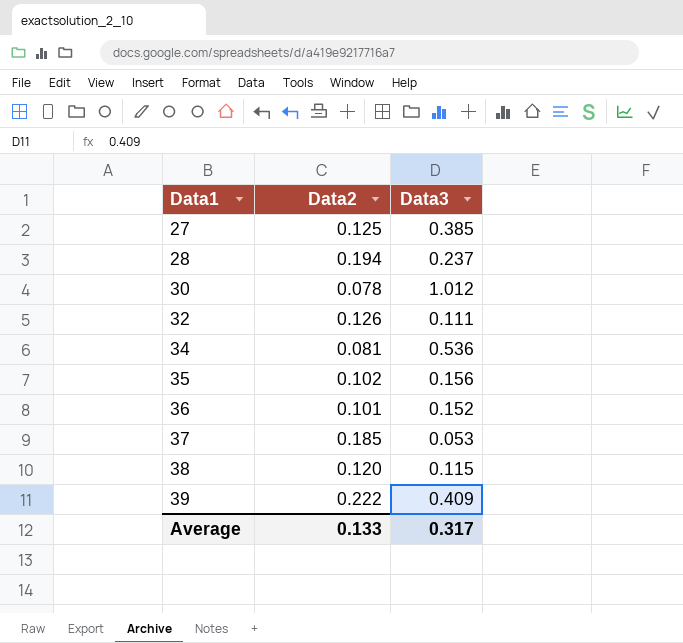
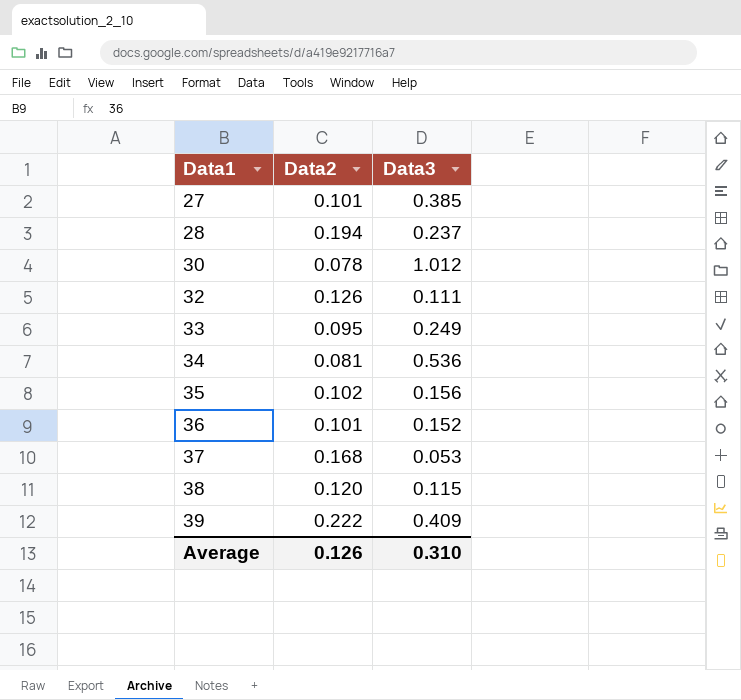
27 | Data2: 0.125 -> 0.101
row 33: none -> 0.095 | 0.249
37 | Data2: 0.185 -> 0.168
Average | Data2: 0.133 -> 0.126
Average | Data3: 0.317 -> 0.310

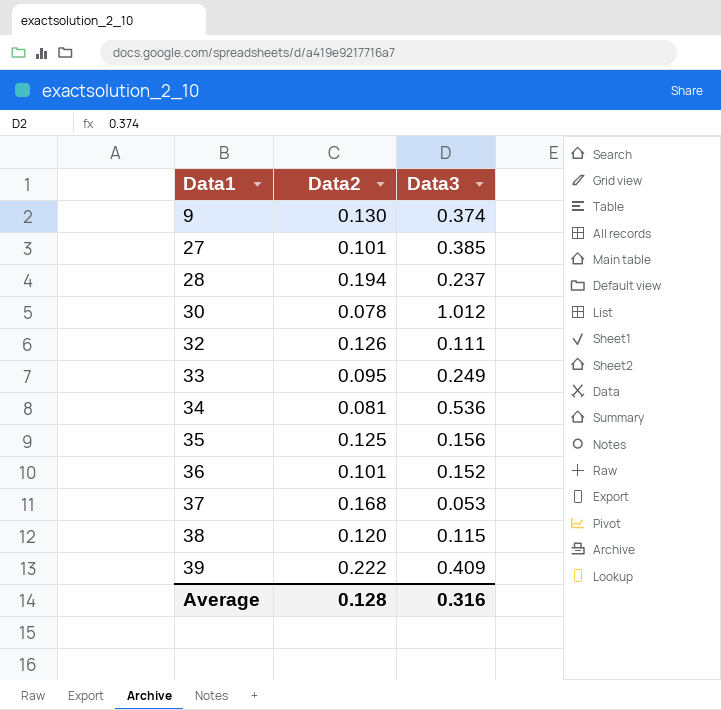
row 9: none -> 0.130 | 0.374
35 | Data2: 0.102 -> 0.125
Average | Data2: 0.126 -> 0.128
Average | Data3: 0.310 -> 0.316

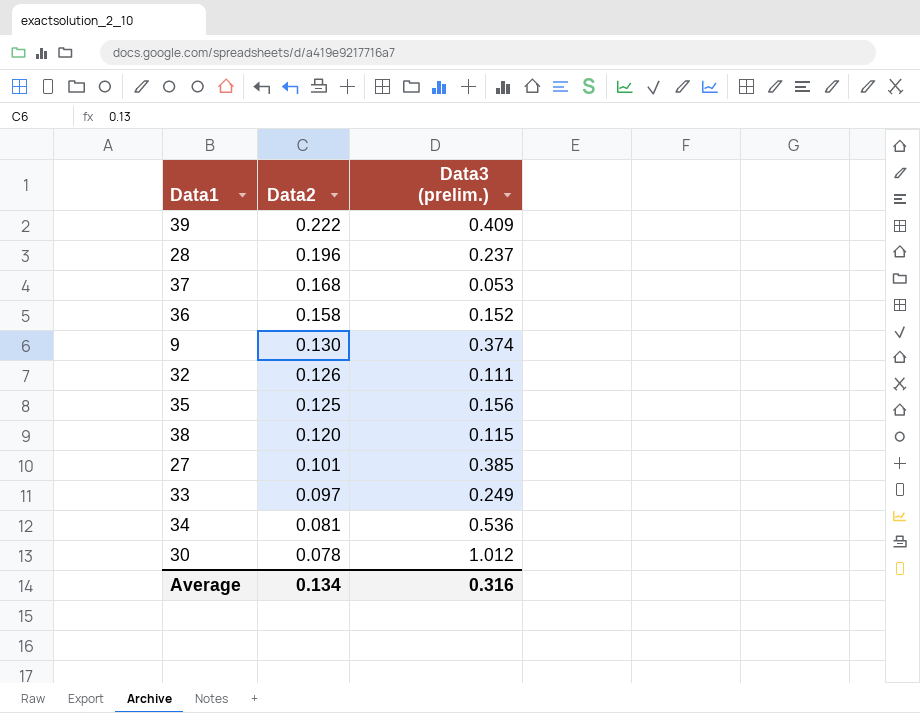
row order: Data1 ascending -> Data2 descending
column name: Data3 -> Data3 (prelim.)
28 | Data2: 0.194 -> 0.196
36 | Data2: 0.101 -> 0.158
33 | Data2: 0.095 -> 0.097
Average | Data2: 0.128 -> 0.134

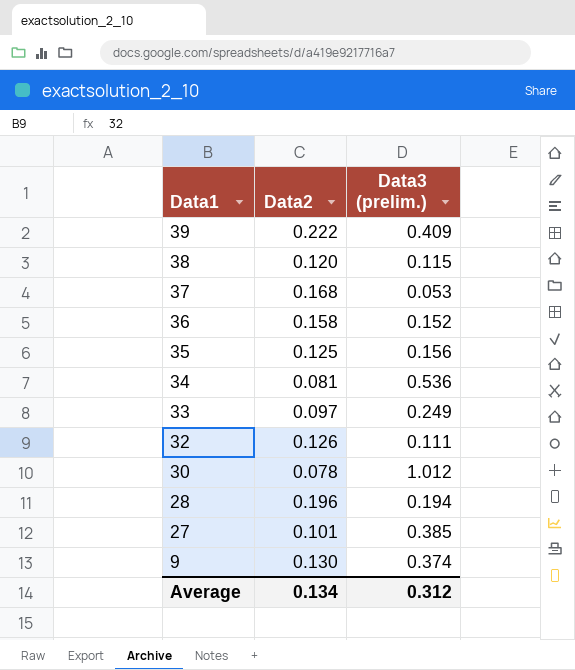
row order: Data2 descending -> Data1 descending
28 | Data3 (prelim.): 0.237 -> 0.194
Average | Data3 (prelim.): 0.316 -> 0.312

